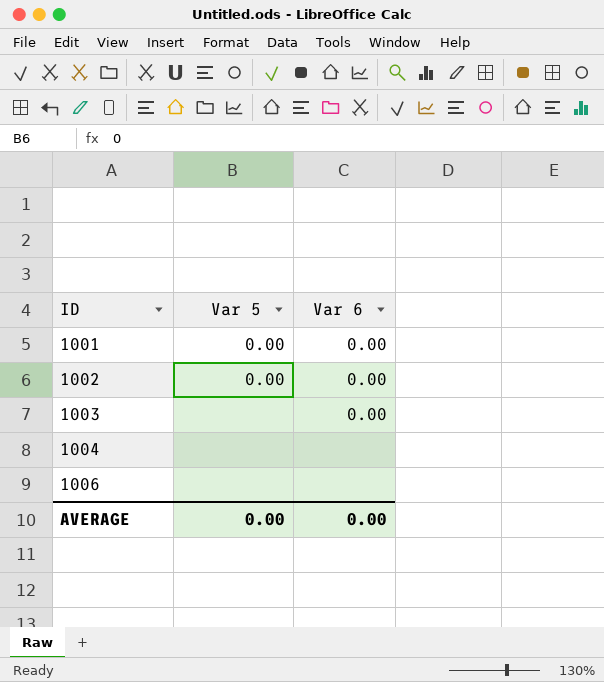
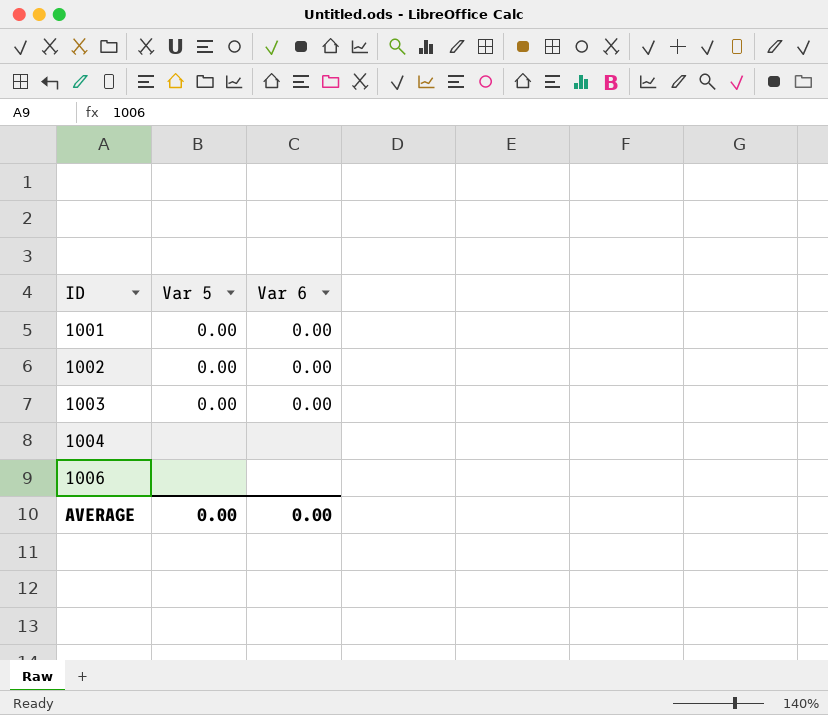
1003 | Var 5: none -> 0.00

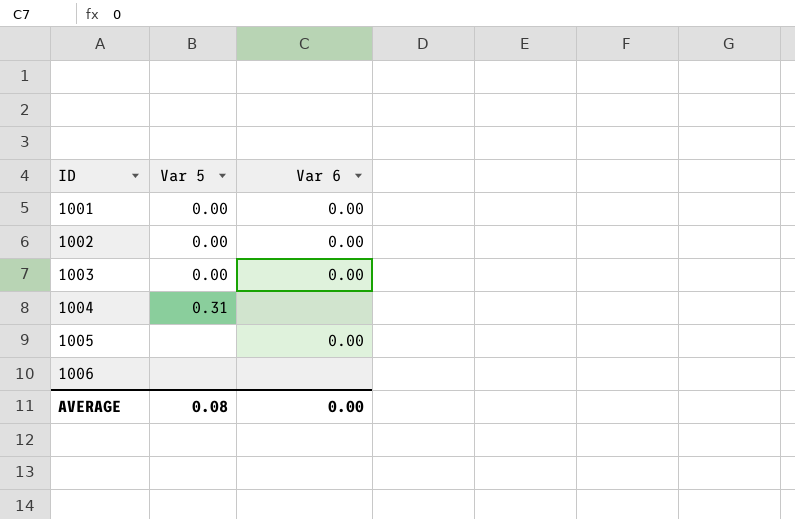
1004 | Var 5: none -> 0.31
row 1005: none -> none | 0.00
AVERAGE | Var 5: 0.00 -> 0.08

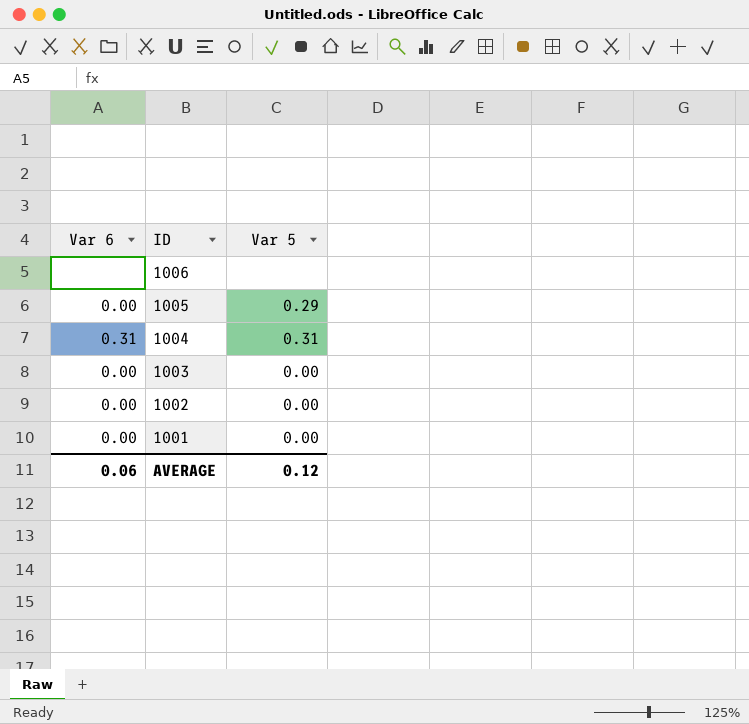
row order: ID ascending -> ID descending
column Var 6 | position: 3 -> 1
1005 | Var 5: none -> 0.29
1004 | Var 6: none -> 0.31
AVERAGE | Var 6: 0.00 -> 0.06
AVERAGE | Var 5: 0.08 -> 0.12

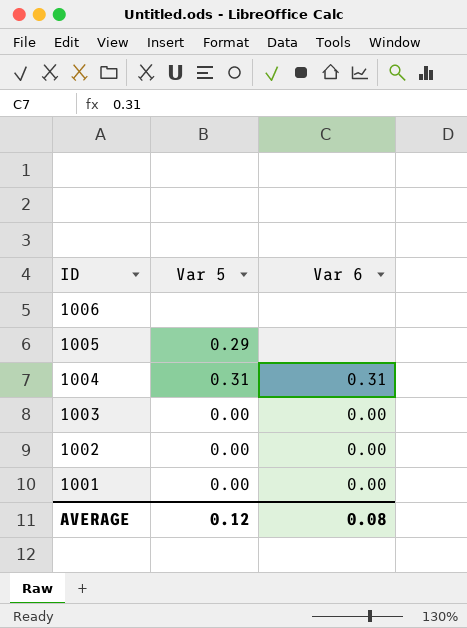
column Var 6 | position: 1 -> 3
1005 | Var 6: 0.00 -> none
AVERAGE | Var 6: 0.06 -> 0.08

